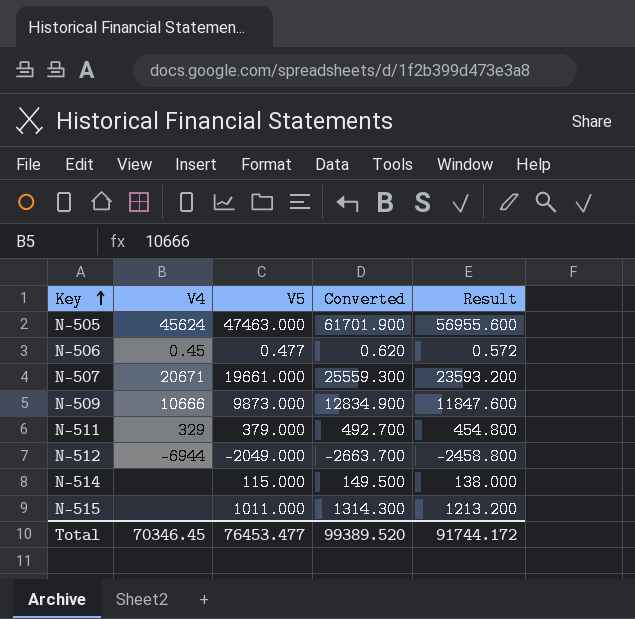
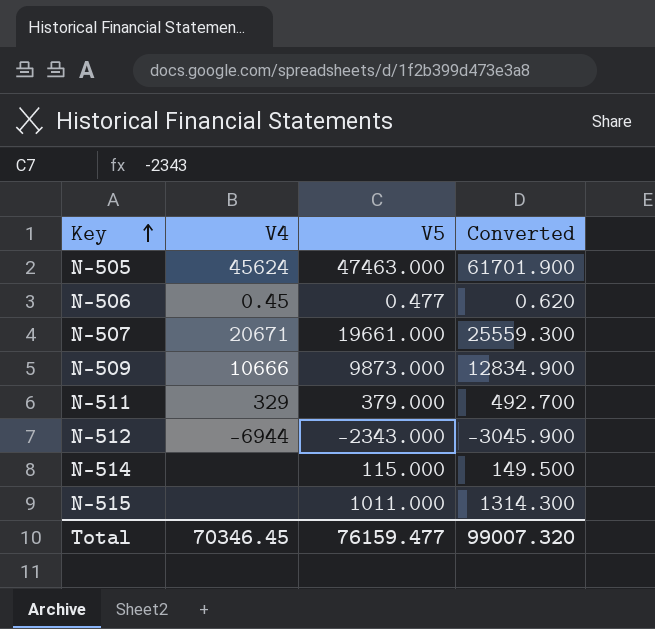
column Result | formula: [V5] * 1.2 -> none
N-512 | V5: -2049.000 -> -2343.000
N-512 | Converted: -2663.700 -> -3045.900
Total | V5: 76453.477 -> 76159.477
Total | Converted: 99389.520 -> 99007.320

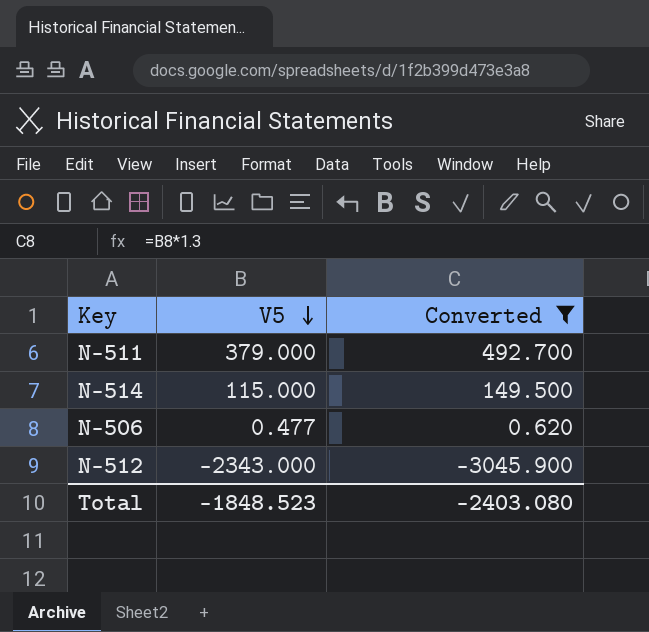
filter: none -> Converted <= 492.700
row order: Key ascending -> V5 descending
column V4 | position: 2 -> none
Total | V5: 76159.477 -> -1848.523
Total | Converted: 99007.320 -> -2403.080

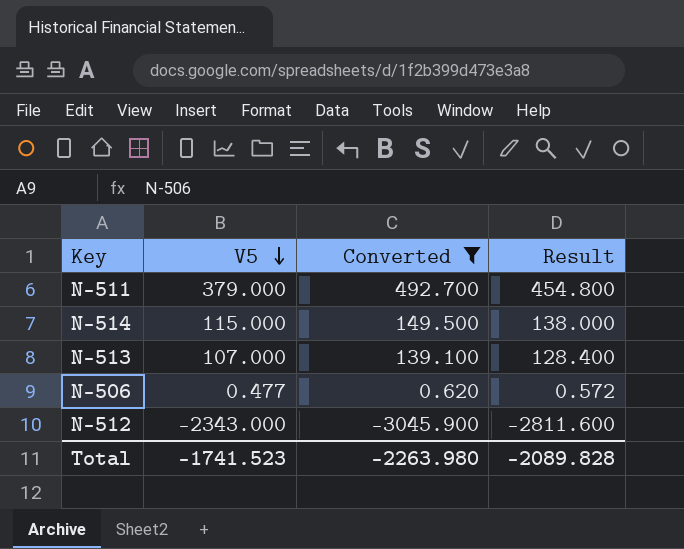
column Result | formula: none -> [V5] * 1.2
row N-513: none -> 107.000 | 139.100 | 128.400
Total | V5: -1848.523 -> -1741.523
Total | Converted: -2403.080 -> -2263.980

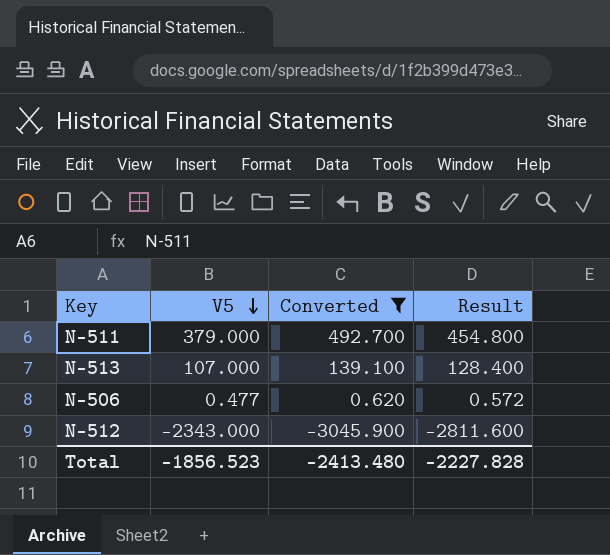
row N-514: 115.000 | 149.500 | 138.000 -> none
Total | V5: -1741.523 -> -1856.523
Total | Converted: -2263.980 -> -2413.480
Total | Result: -2089.828 -> -2227.828

